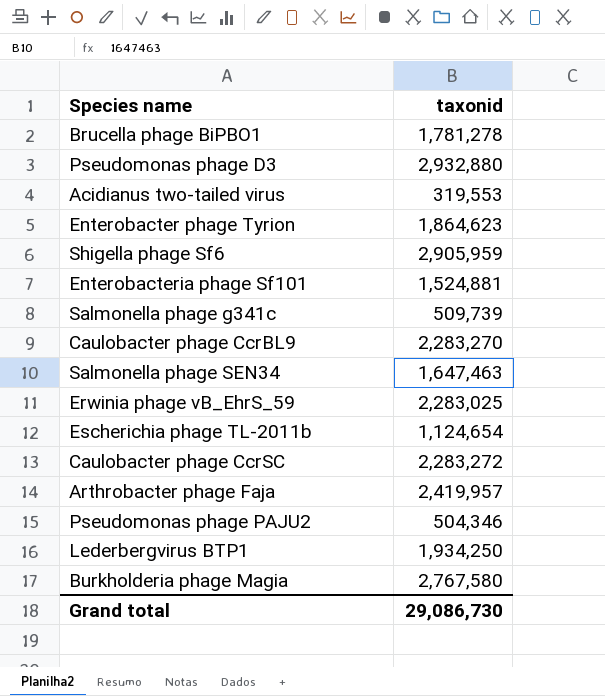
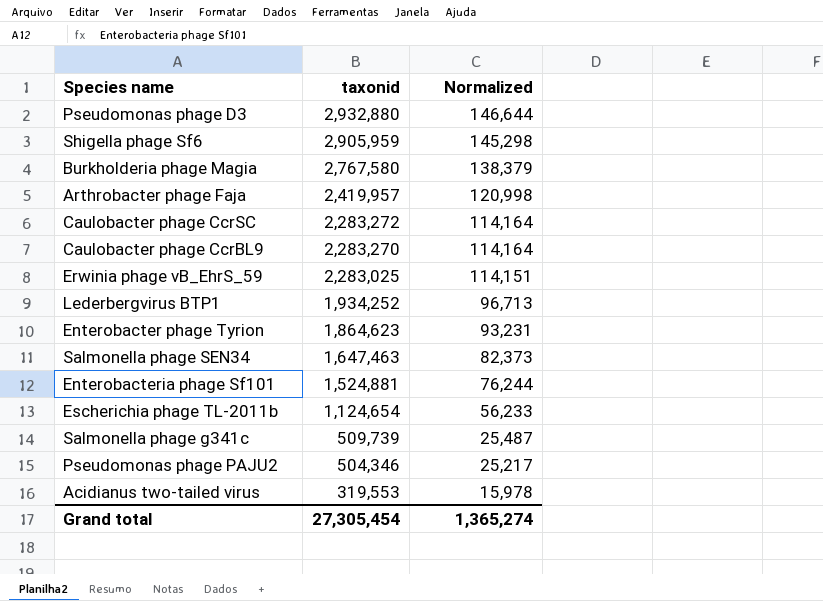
row order: none -> taxonid descending
column Normalized | formula: none -> [taxonid] * 0.05
row Brucella phage BiPBO1: 1,781,278 -> none
Lederbergvirus BTP1 | taxonid: 1,934,250 -> 1,934,252
Grand total | taxonid: 29,086,730 -> 27,305,454

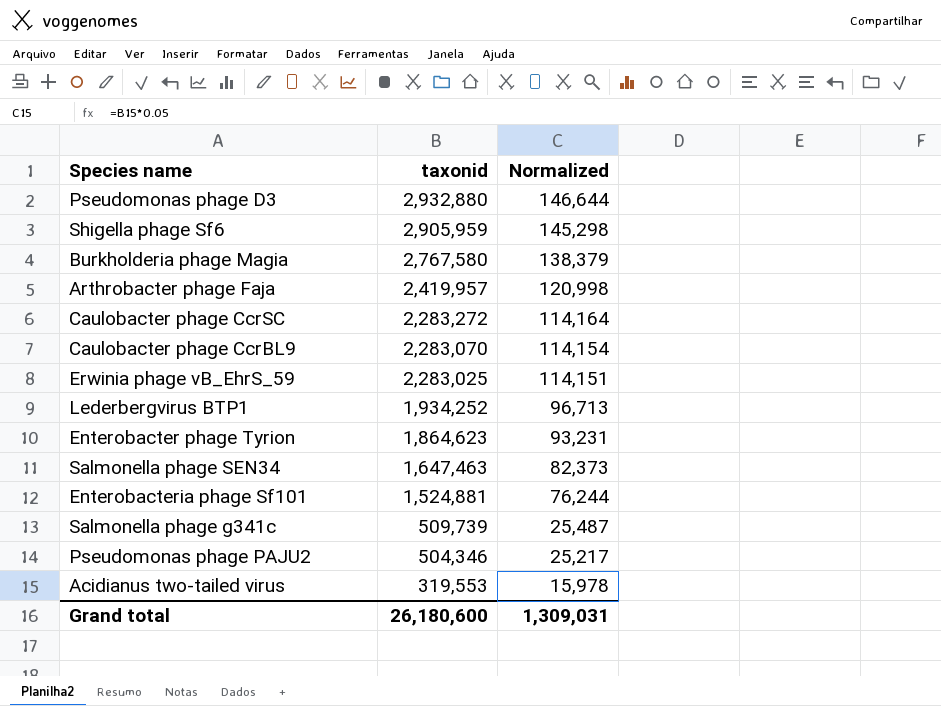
row Escherichia phage TL-2011b: 1,124,654 | 56,233 -> none
Caulobacter phage CcrBL9 | taxonid: 2,283,270 -> 2,283,070
Caulobacter phage CcrBL9 | Normalized: 114,164 -> 114,154
Grand total | taxonid: 27,305,454 -> 26,180,600
Grand total | Normalized: 1,365,274 -> 1,309,031

